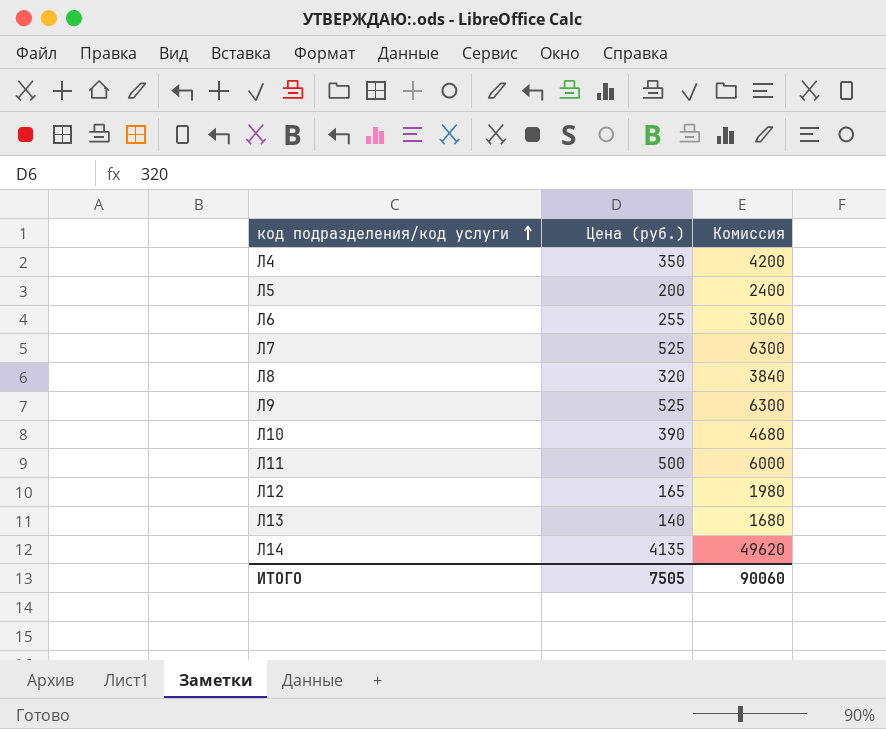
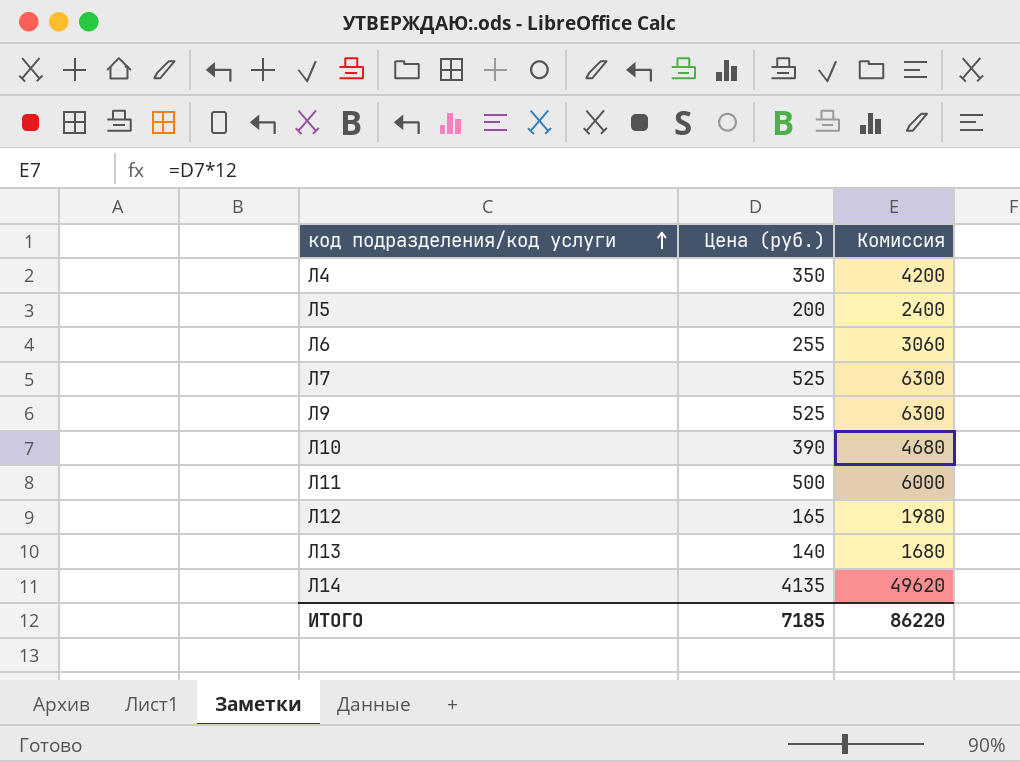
row Л8: 320 | 3840 -> none
ИТОГО | Цена (руб.): 7505 -> 7185
ИТОГО | Комиссия: 90060 -> 86220

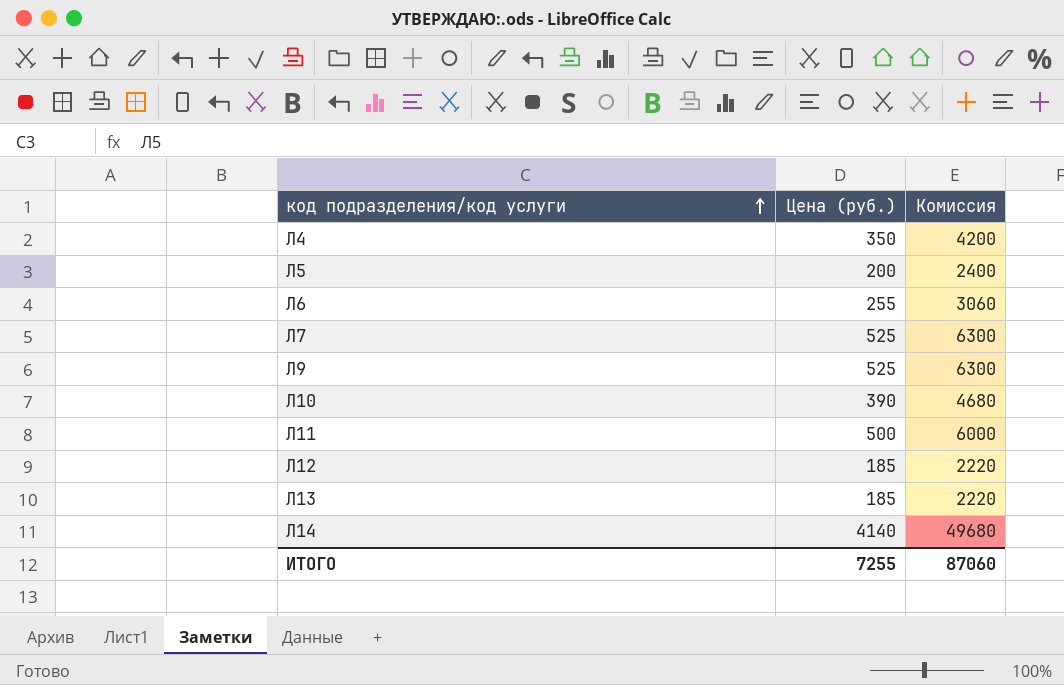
Л12 | Цена (руб.): 165 -> 185
Л12 | Комиссия: 1980 -> 2220
Л13 | Цена (руб.): 140 -> 185
Л13 | Комиссия: 1680 -> 2220
Л14 | Цена (руб.): 4135 -> 4140
Л14 | Комиссия: 49620 -> 49680
ИТОГО | Цена (руб.): 7185 -> 7255
ИТОГО | Комиссия: 86220 -> 87060

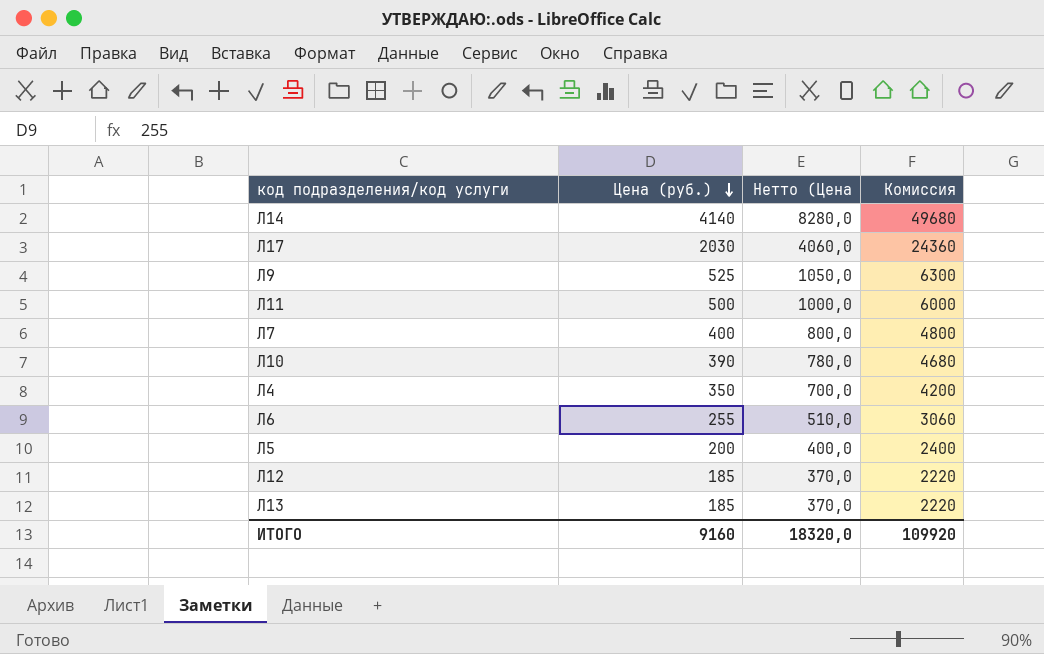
row order: код подразделения/код услуги ascending -> Цена (руб.) descending
column Нетто (Цена | formula: none -> [Цена (руб.)] * 2
row Л17: none -> 2030 | 4060,0 | 24360
Л7 | Цена (руб.): 525 -> 400
Л7 | Комиссия: 6300 -> 4800
ИТОГО | Цена (руб.): 7255 -> 9160
ИТОГО | Комиссия: 87060 -> 109920

